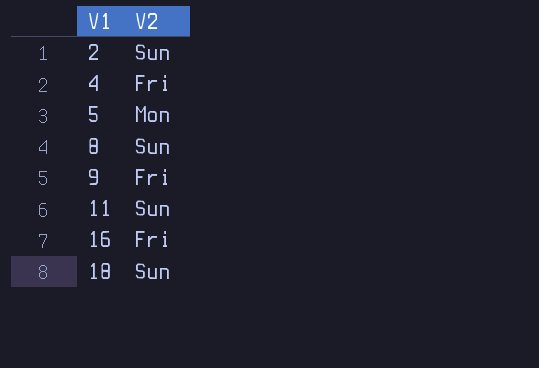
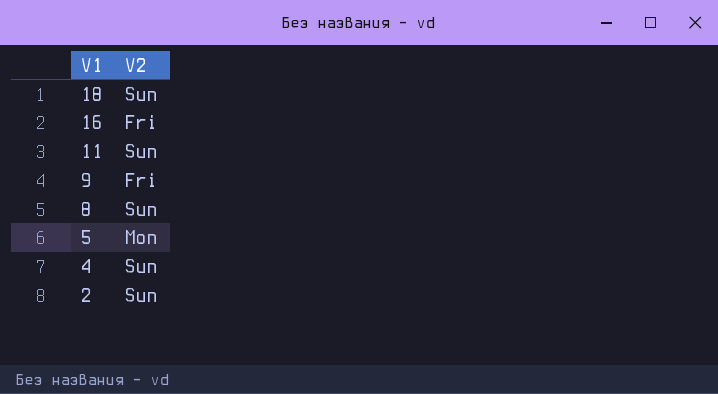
row order: V1 ascending -> V1 descending
4 | V2: Fri -> Sun

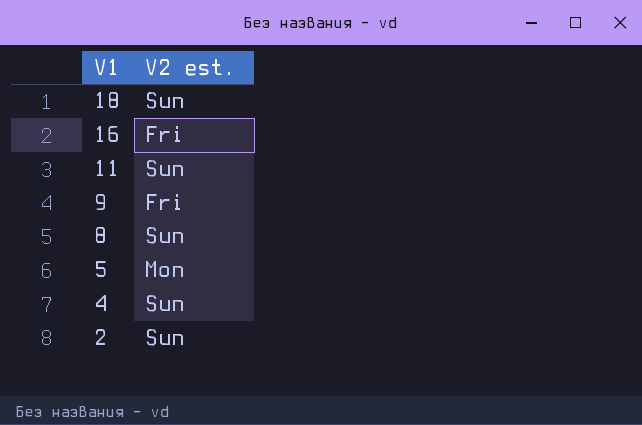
column name: V2 -> V2 est.

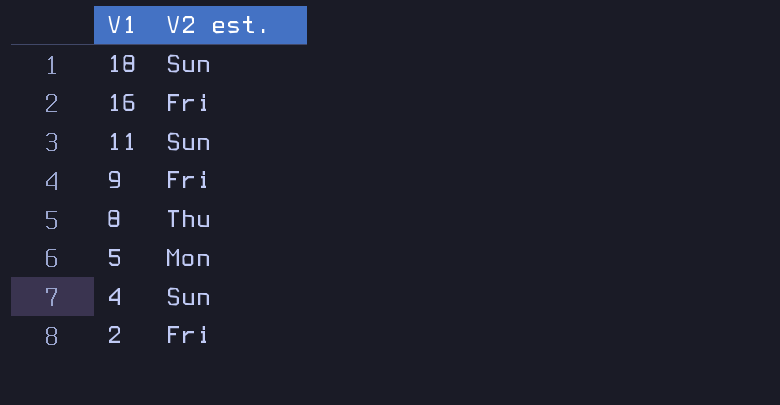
8 | V2 est.: Sun -> Thu
2 | V2 est.: Sun -> Fri

